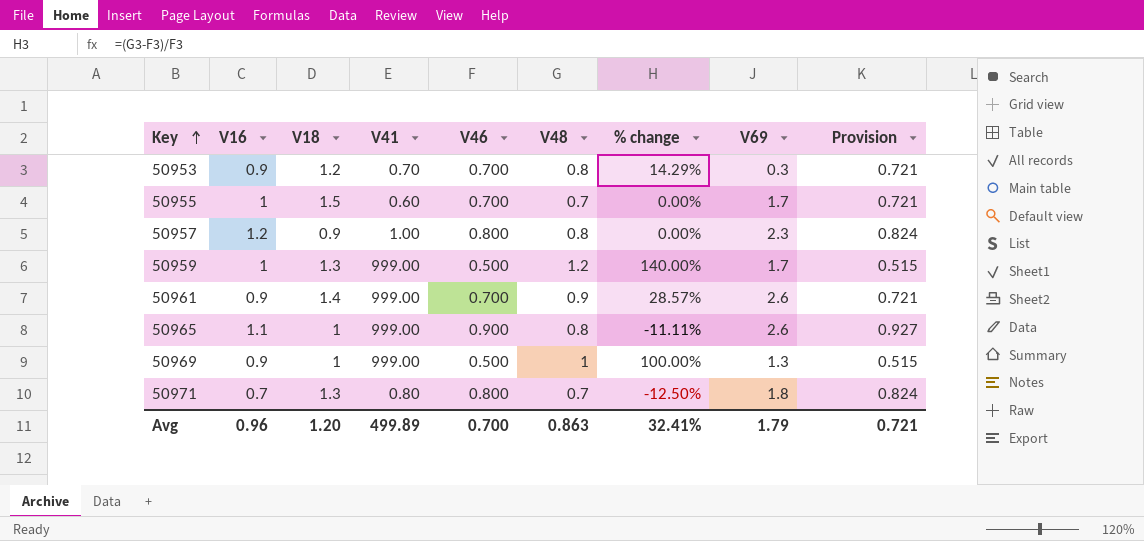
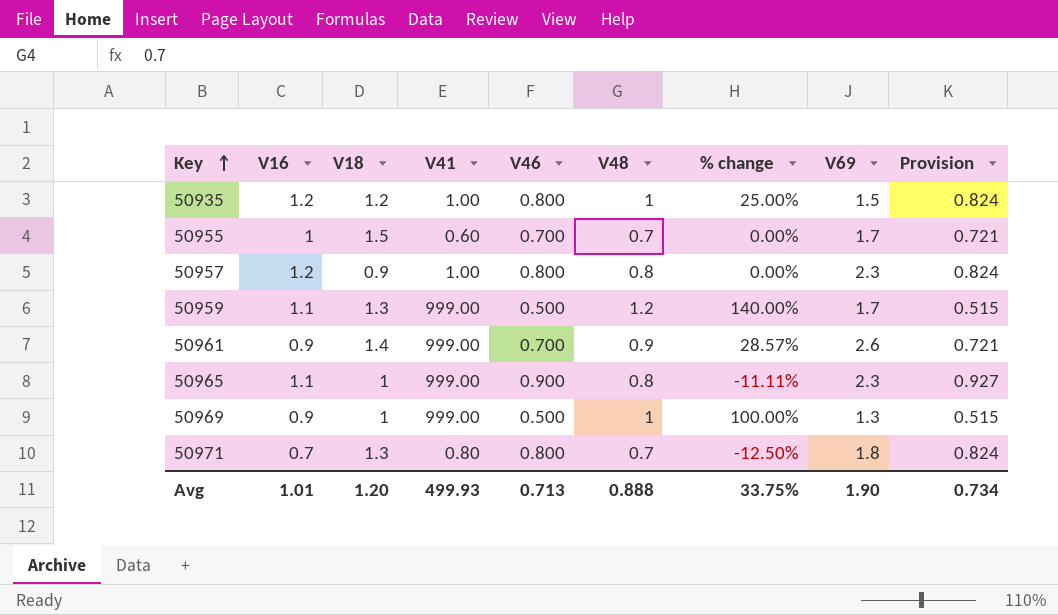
row 50953: 0.9 | 1.2 | 0.70 | 0.700 | 0.8 | 14.29% | 0.3 | 0.721 -> none
row 50935: none -> 1.2 | 1.2 | 1.00 | 0.800 | 1 | 25.00% | 1.5 | 0.824
50959 | V16: 1 -> 1.1
50965 | V69: 2.6 -> 2.3
Avg | V16: 0.96 -> 1.01
Avg | V41: 499.89 -> 499.93
Avg | V46: 0.700 -> 0.713
Avg | V48: 0.863 -> 0.888
Avg | % change: 32.41% -> 33.75%
Avg | V69: 1.79 -> 1.90
Avg | Provision: 0.721 -> 0.734

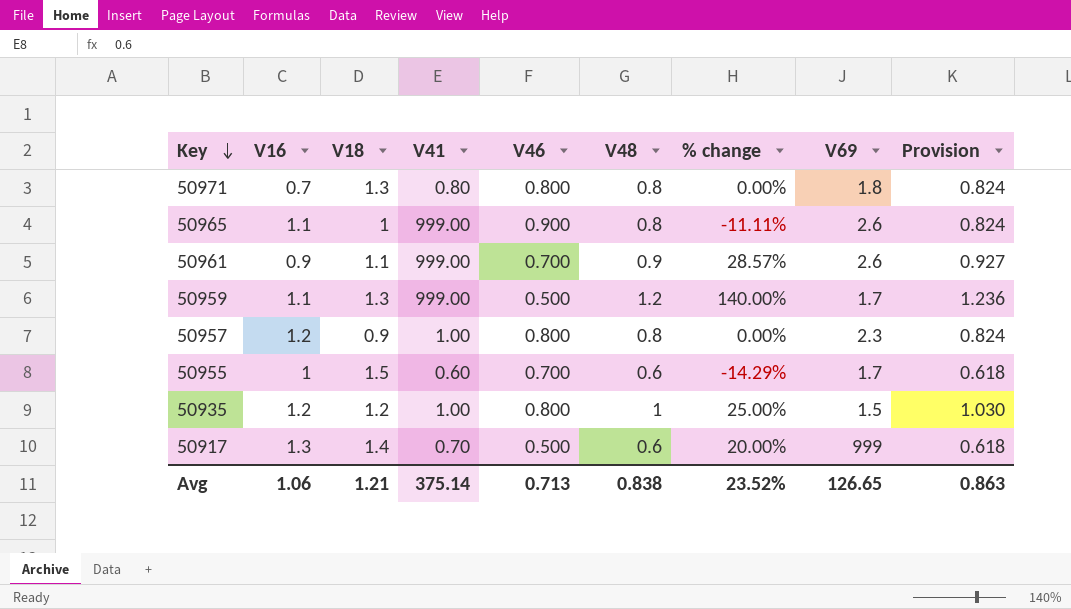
row order: Key ascending -> Key descending
column Provision | formula: [V46] * 1.03 -> [V48] * 1.03
row 50969: 0.9 | 1 | 999.00 | 0.500 | 1 | 100.00% | 1.3 | 0.515 -> none
50971 | V48: 0.7 -> 0.8
50971 | % change: -12.50% -> 0.00%
50965 | V69: 2.3 -> 2.6
50961 | V18: 1.4 -> 1.1
50955 | V48: 0.7 -> 0.6
50955 | % change: 0.00% -> -14.29%
row 50917: none -> 1.3 | 1.4 | 0.70 | 0.500 | 0.6 | 20.00% | 999 | 0.618
Avg | V16: 1.01 -> 1.06
Avg | V18: 1.20 -> 1.21
Avg | V41: 499.93 -> 375.14
Avg | V48: 0.888 -> 0.838
Avg | % change: 33.75% -> 23.52%
Avg | V69: 1.90 -> 126.65
Avg | Provision: 0.734 -> 0.863

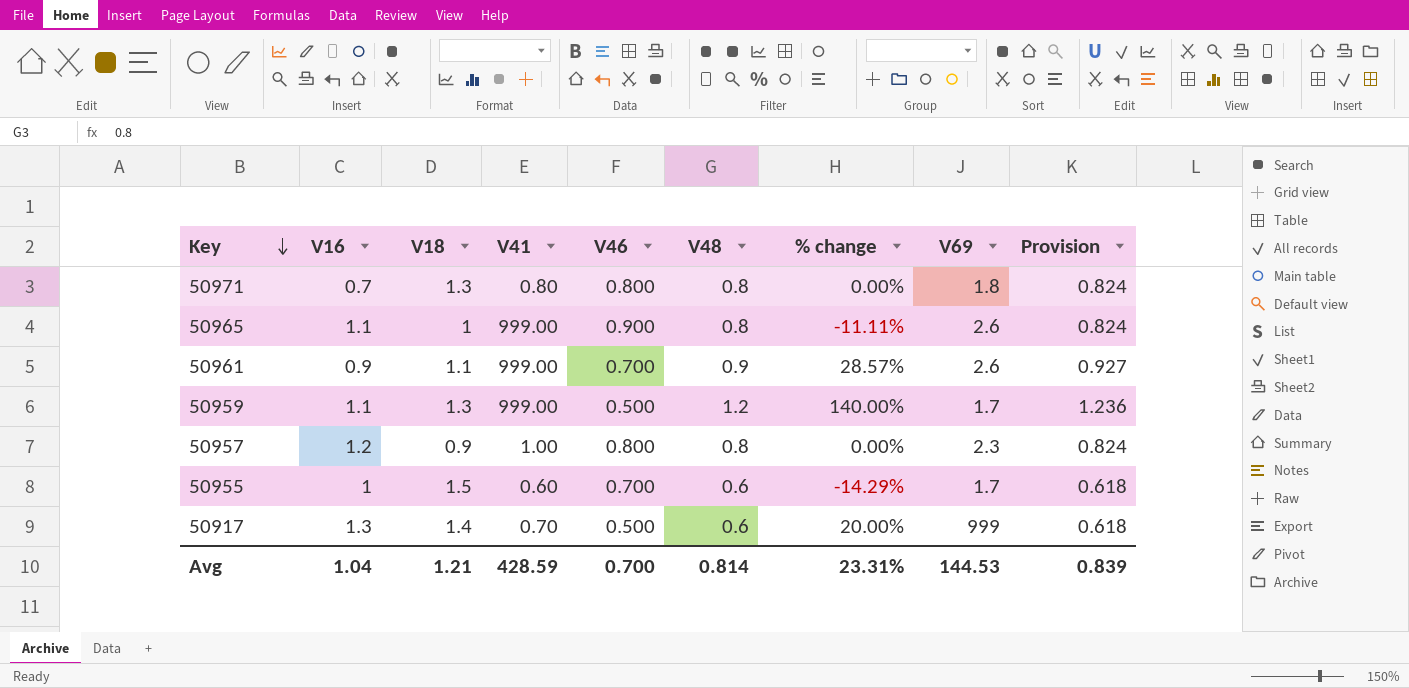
row 50935: 1.2 | 1.2 | 1.00 | 0.800 | 1 | 25.00% | 1.5 | 1.030 -> none
Avg | V16: 1.06 -> 1.04
Avg | V41: 375.14 -> 428.59
Avg | V46: 0.713 -> 0.700
Avg | V48: 0.838 -> 0.814
Avg | % change: 23.52% -> 23.31%
Avg | V69: 126.65 -> 144.53
Avg | Provision: 0.863 -> 0.839

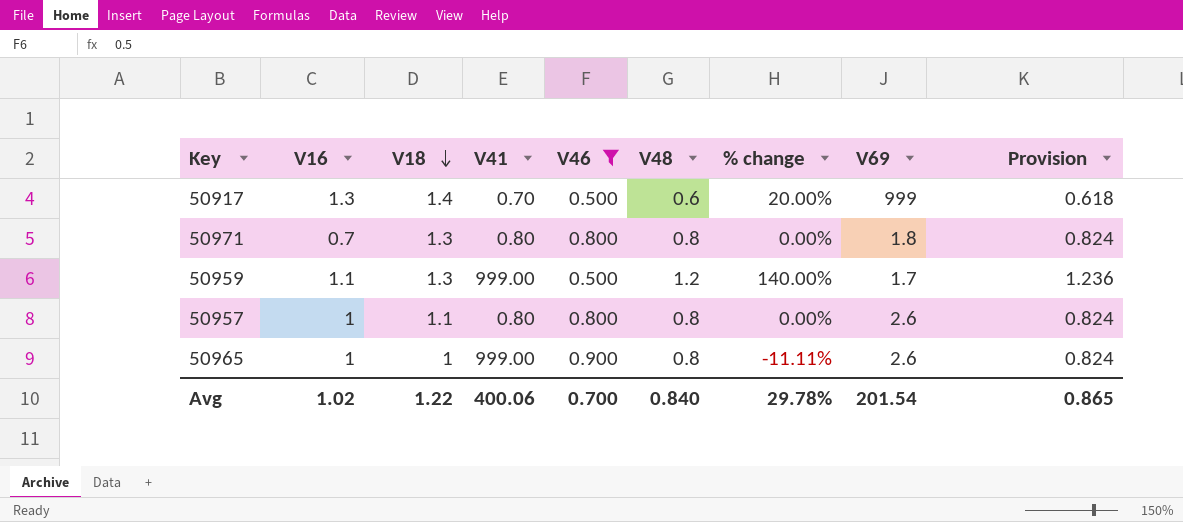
filter: none -> V46 != 0.700
row order: Key descending -> V18 descending
50957 | V16: 1.2 -> 1
50957 | V18: 0.9 -> 1.1
50957 | V41: 1.00 -> 0.80
50957 | V69: 2.3 -> 2.6
50965 | V16: 1.1 -> 1
Avg | V16: 1.04 -> 1.02
Avg | V18: 1.21 -> 1.22
Avg | V41: 428.59 -> 400.06
Avg | V48: 0.814 -> 0.840
Avg | % change: 23.31% -> 29.78%
Avg | V69: 144.53 -> 201.54
Avg | Provision: 0.839 -> 0.865

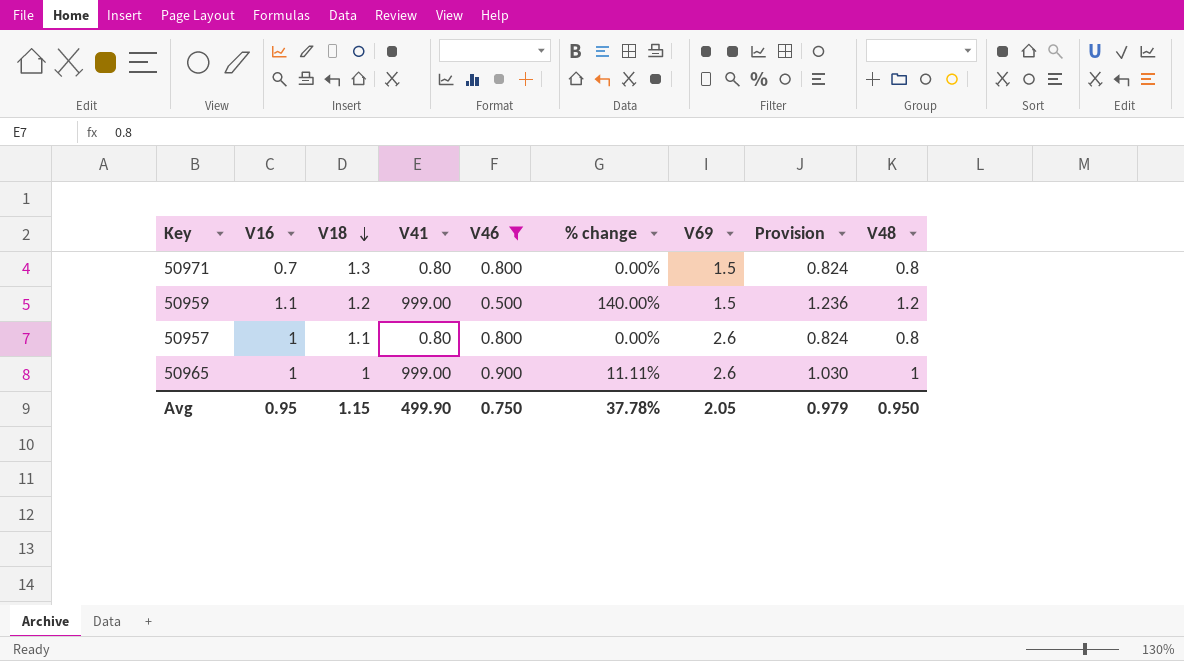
column V48 | position: 6 -> 9
row 50917: 1.3 | 1.4 | 0.70 | 0.500 | 0.6 | 20.00% | 999 | 0.618 -> none
50971 | V69: 1.8 -> 1.5
50959 | V18: 1.3 -> 1.2
50959 | V69: 1.7 -> 1.5
50965 | % change: -11.11% -> 11.11%
50965 | Provision: 0.824 -> 1.030
50965 | V48: 0.8 -> 1
Avg | V16: 1.02 -> 0.95
Avg | V18: 1.22 -> 1.15
Avg | V41: 400.06 -> 499.90
Avg | V46: 0.700 -> 0.750
Avg | % change: 29.78% -> 37.78%
Avg | V69: 201.54 -> 2.05
Avg | Provision: 0.865 -> 0.979
Avg | V48: 0.840 -> 0.950

